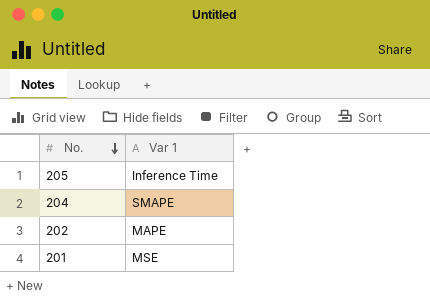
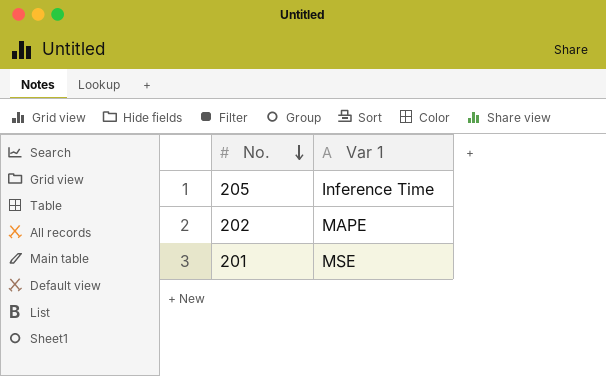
row 204: SMAPE -> none

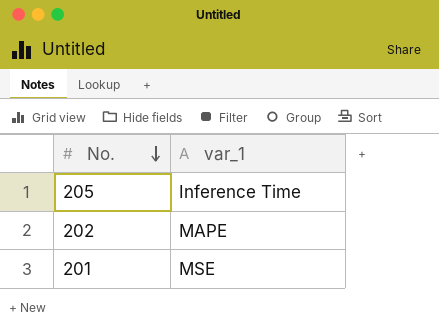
column name: Var 1 -> var_1

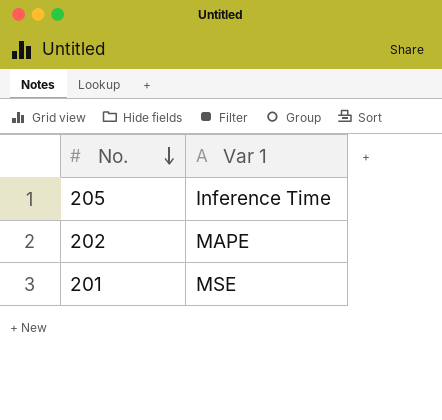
column name: var_1 -> Var 1

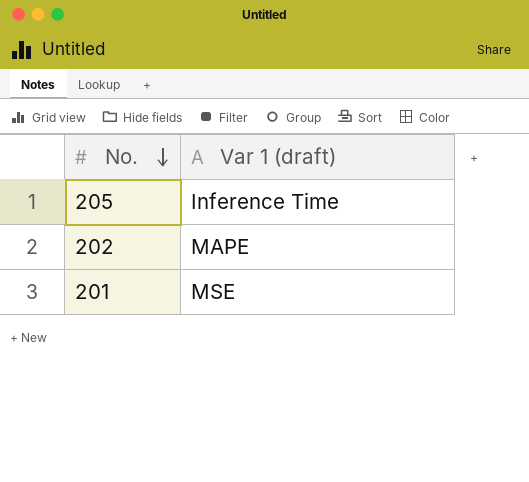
column name: Var 1 -> Var 1 (draft)

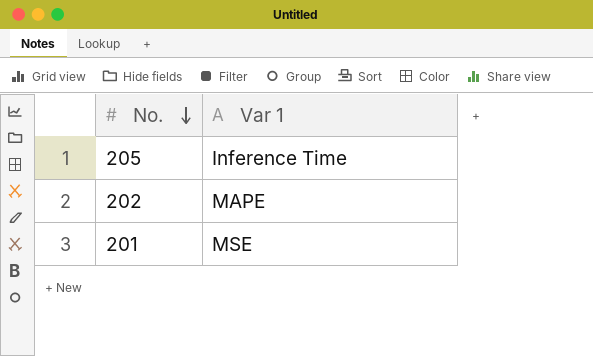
column name: Var 1 (draft) -> Var 1

